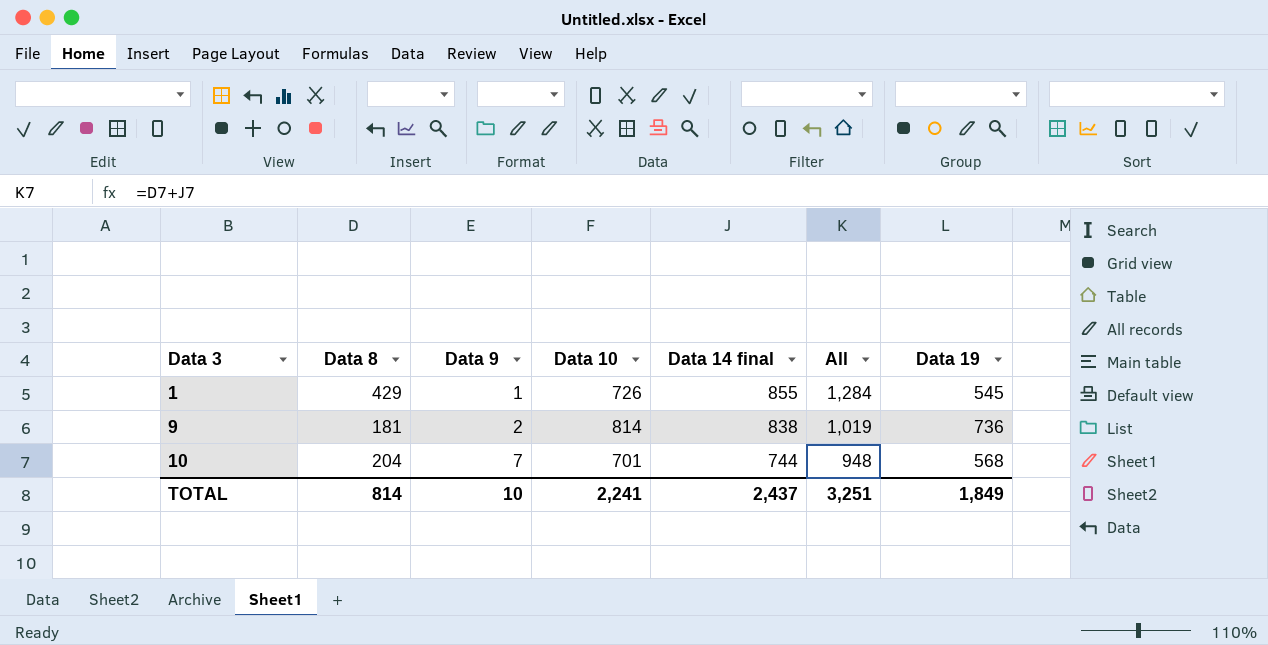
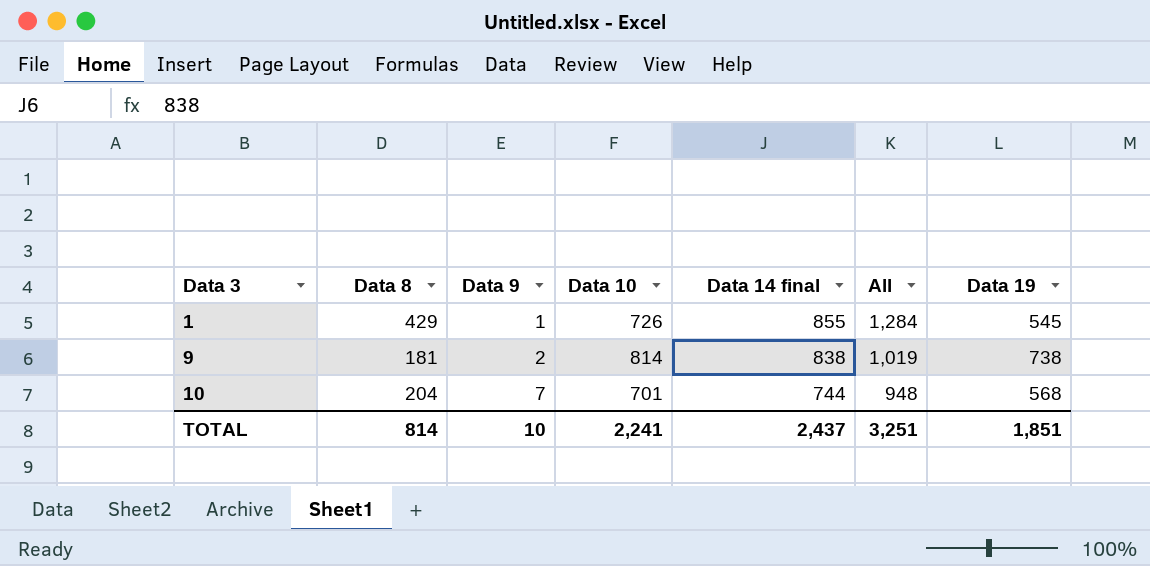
9 | Data 19: 736 -> 738
TOTAL | Data 19: 1,849 -> 1,851

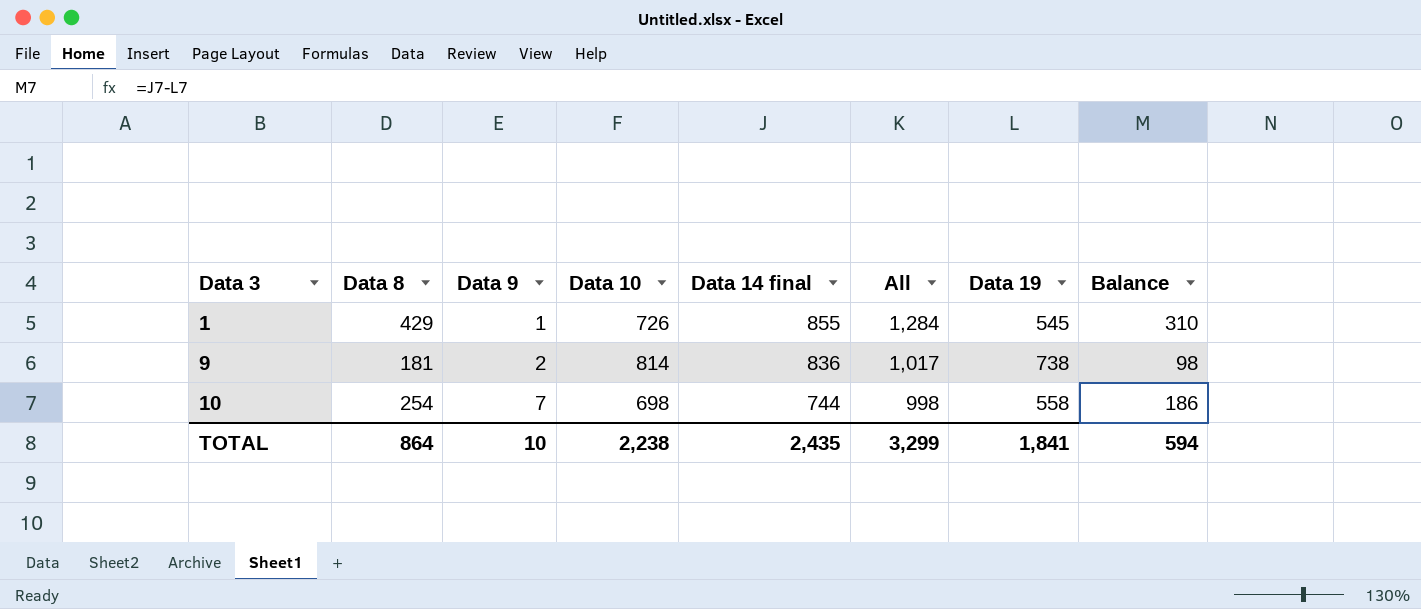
column Balance | formula: none -> [Data 14 final] - [Data 19]
9 | Data 14 final: 838 -> 836
9 | All: 1,019 -> 1,017
10 | Data 8: 204 -> 254
10 | Data 10: 701 -> 698
10 | All: 948 -> 998
10 | Data 19: 568 -> 558
TOTAL | Data 8: 814 -> 864
TOTAL | Data 10: 2,241 -> 2,238
TOTAL | Data 14 final: 2,437 -> 2,435
TOTAL | All: 3,251 -> 3,299
TOTAL | Data 19: 1,851 -> 1,841

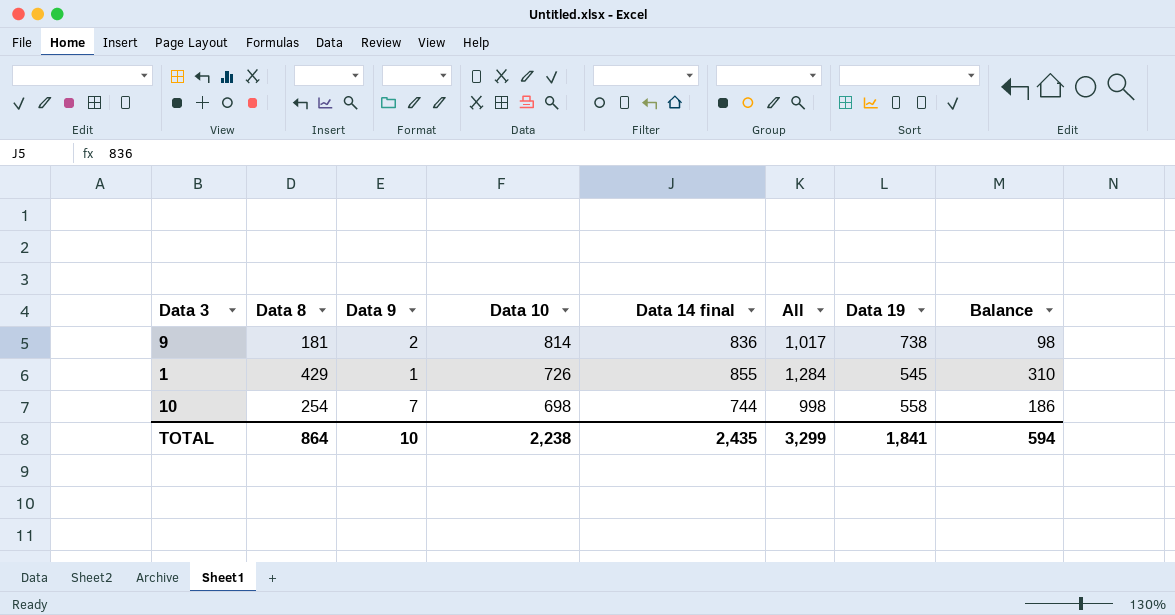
row order: Data 3 ascending -> Data 10 descending

